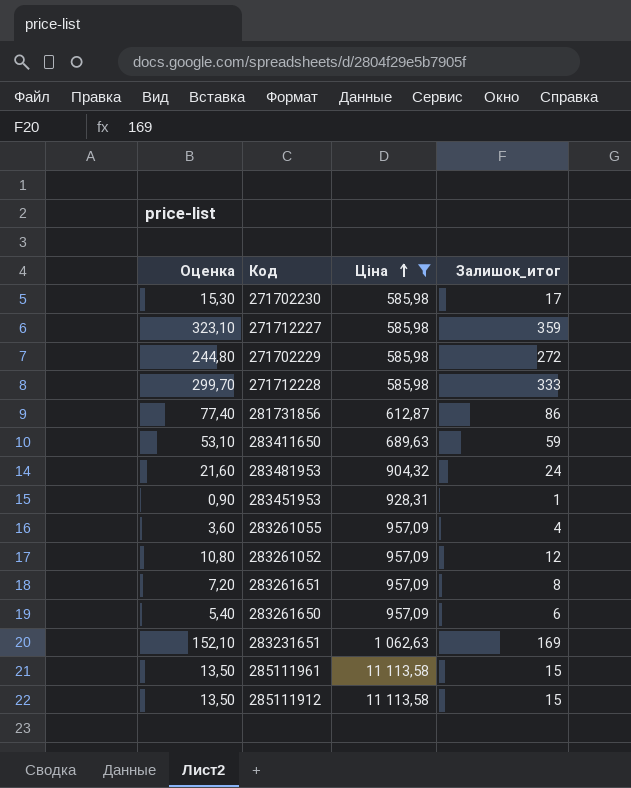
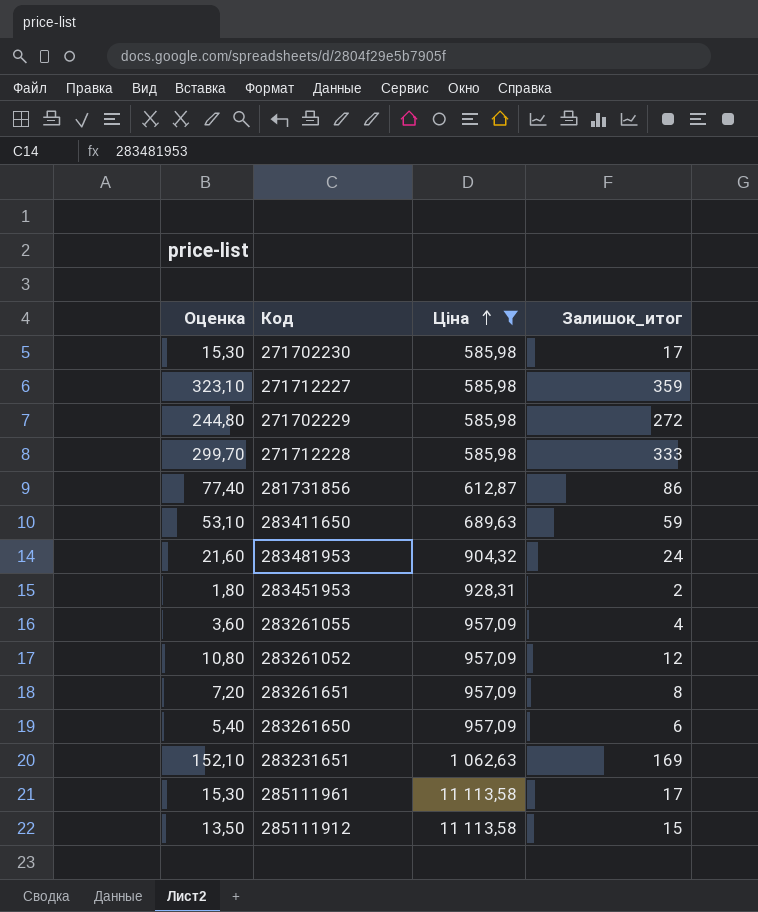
283451953 | Оценка: 0,90 -> 1,80
283451953 | Залишок_итог: 1 -> 2
285111961 | Оценка: 13,50 -> 15,30
285111961 | Залишок_итог: 15 -> 17

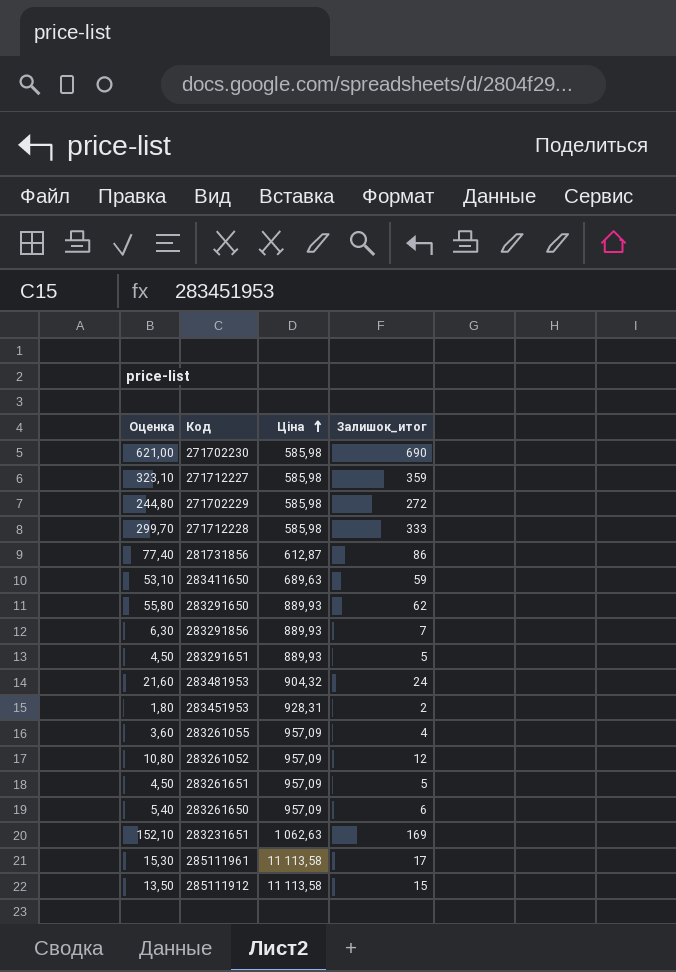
filter: Ціна != 889,93 -> none
271702230 | Оценка: 15,30 -> 621,00
271702230 | Залишок_итог: 17 -> 690
283261651 | Оценка: 7,20 -> 4,50
283261651 | Залишок_итог: 8 -> 5

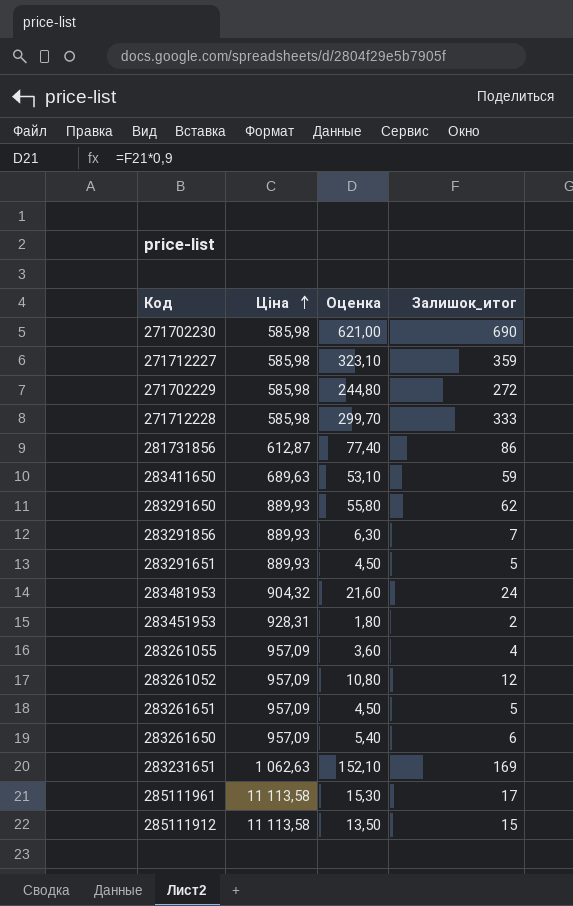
column Оценка | position: 1 -> 3

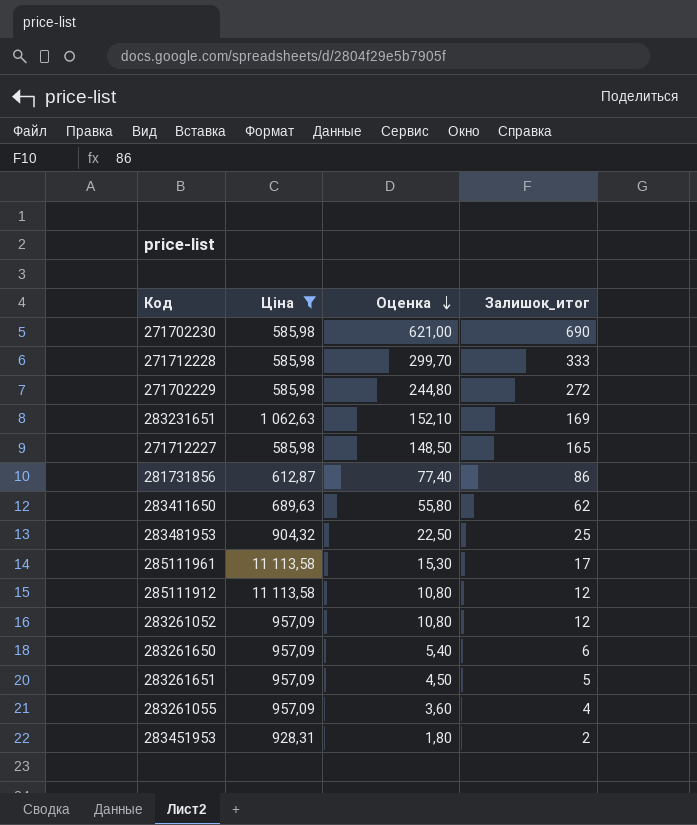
filter: none -> Ціна != 889,93
row order: Ціна ascending -> Оценка descending
271712227 | Оценка: 323,10 -> 148,50
271712227 | Залишок_итог: 359 -> 165
283411650 | Оценка: 53,10 -> 55,80
283411650 | Залишок_итог: 59 -> 62
283481953 | Оценка: 21,60 -> 22,50
283481953 | Залишок_итог: 24 -> 25
285111912 | Оценка: 13,50 -> 10,80
285111912 | Залишок_итог: 15 -> 12

